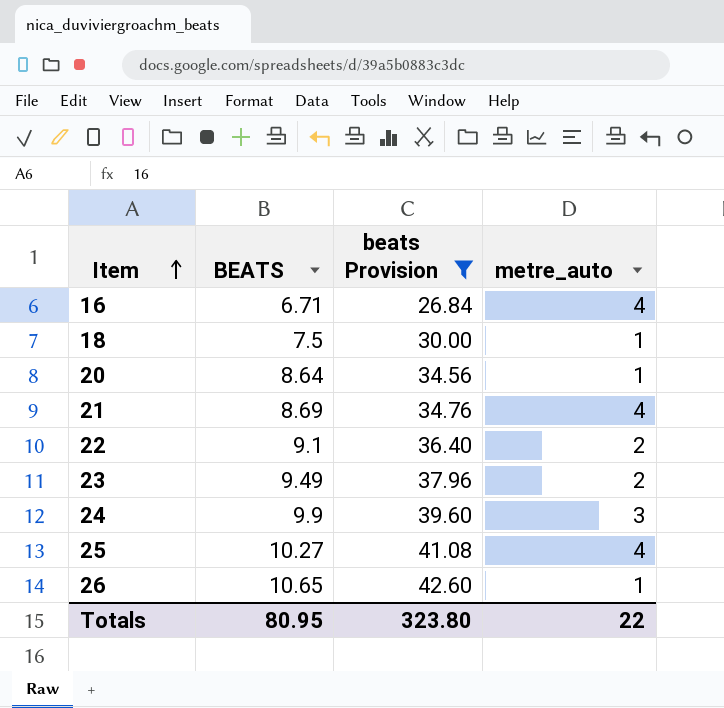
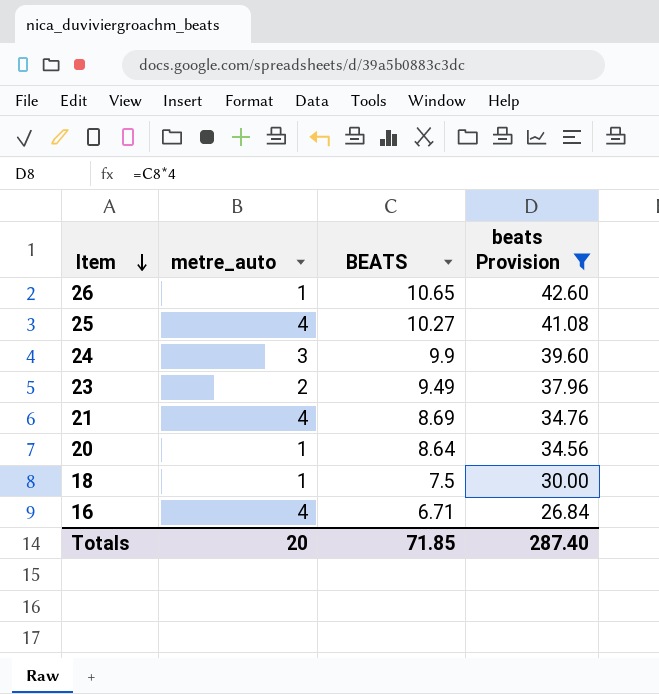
row order: Item ascending -> Item descending
column metre_auto | position: 4 -> 2
row 22: 9.1 | 36.40 | 2 -> none
Totals | metre_auto: 22 -> 20
Totals | BEATS: 80.95 -> 71.85
Totals | beats Provision: 323.80 -> 287.40

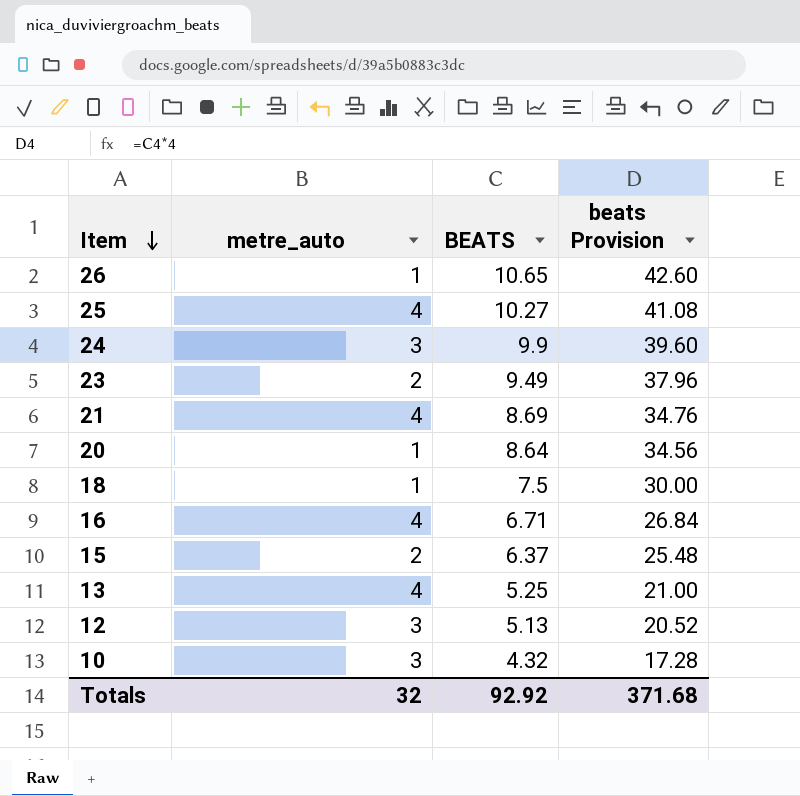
filter: beats Provision >= 26.84 -> none
Totals | metre_auto: 20 -> 32
Totals | BEATS: 71.85 -> 92.92
Totals | beats Provision: 287.40 -> 371.68

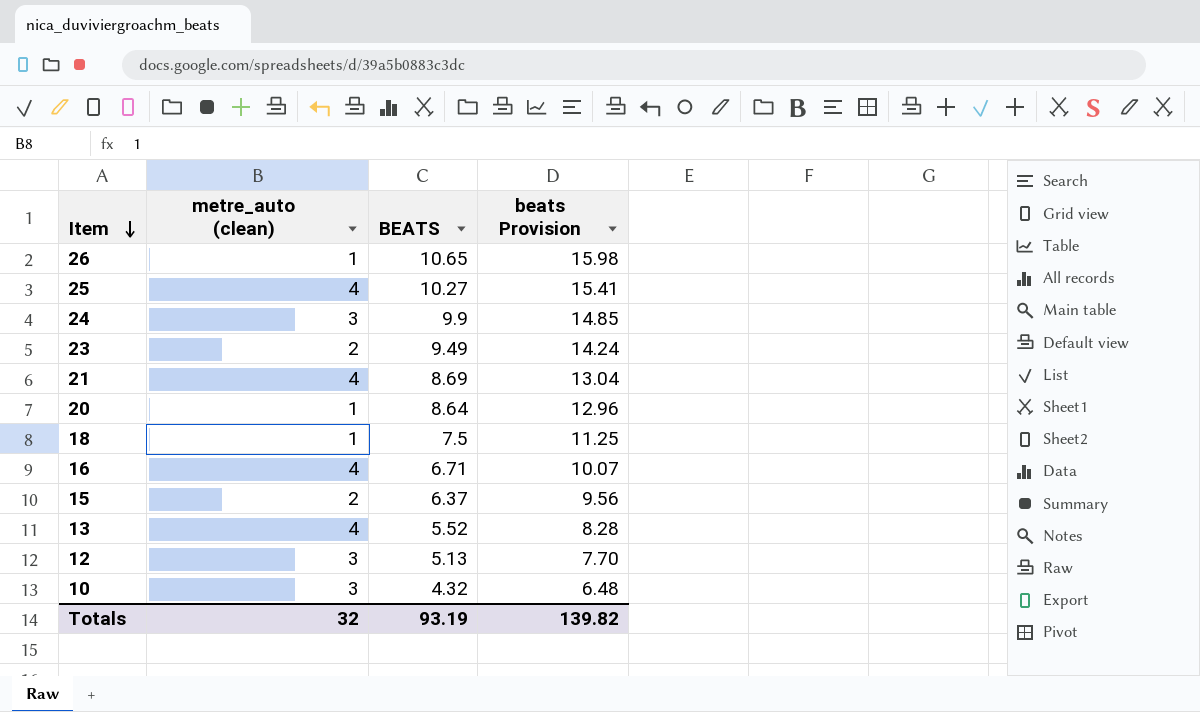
column name: metre_auto -> metre_auto (clean)
column beats Provision | formula: [BEATS] * 4 -> [BEATS] * 1.5
13 | BEATS: 5.25 -> 5.52
Totals | BEATS: 92.92 -> 93.19
Totals | beats Provision: 371.68 -> 139.82

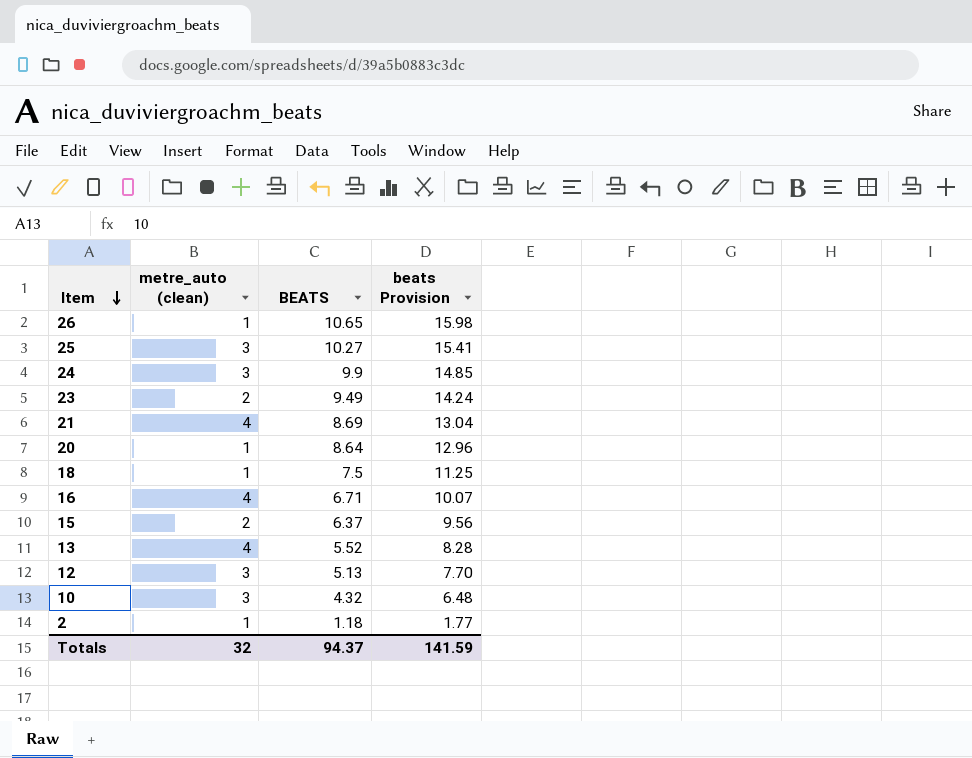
25 | metre_auto (clean): 4 -> 3
row 2: none -> 1 | 1.18 | 1.77
Totals | BEATS: 93.19 -> 94.37
Totals | beats Provision: 139.82 -> 141.59

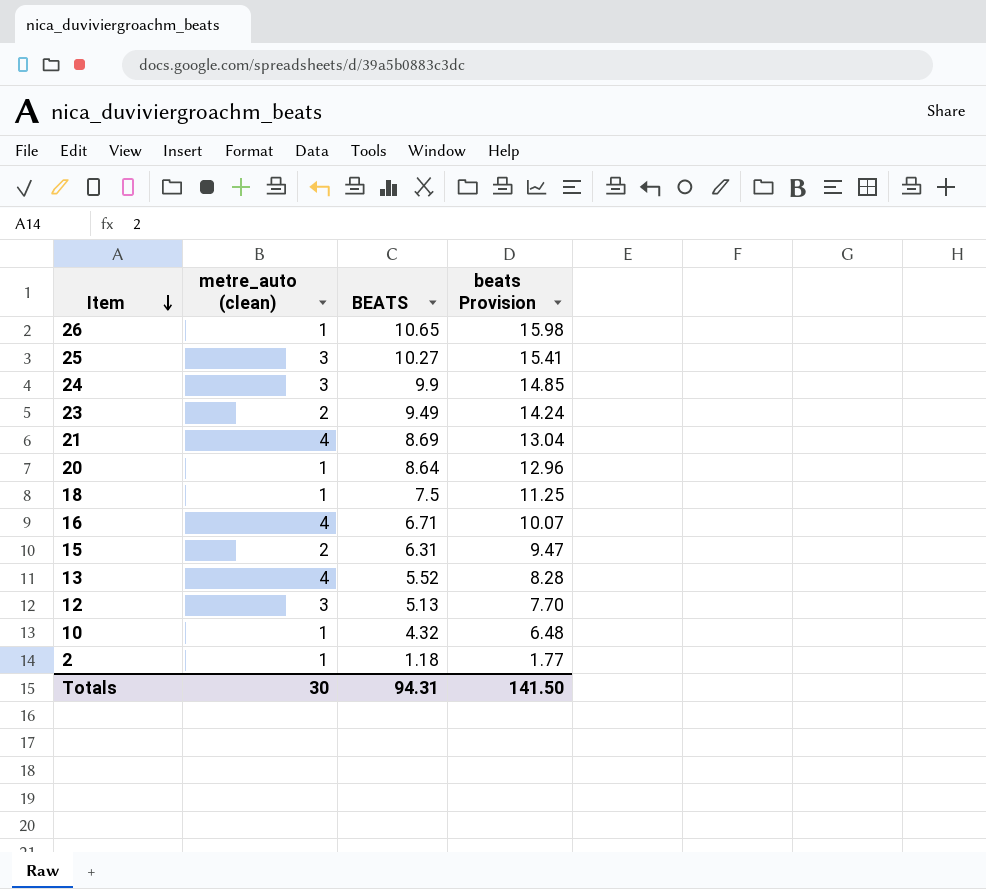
15 | BEATS: 6.37 -> 6.31
15 | beats Provision: 9.56 -> 9.47
10 | metre_auto (clean): 3 -> 1
Totals | metre_auto (clean): 32 -> 30
Totals | BEATS: 94.37 -> 94.31
Totals | beats Provision: 141.59 -> 141.50

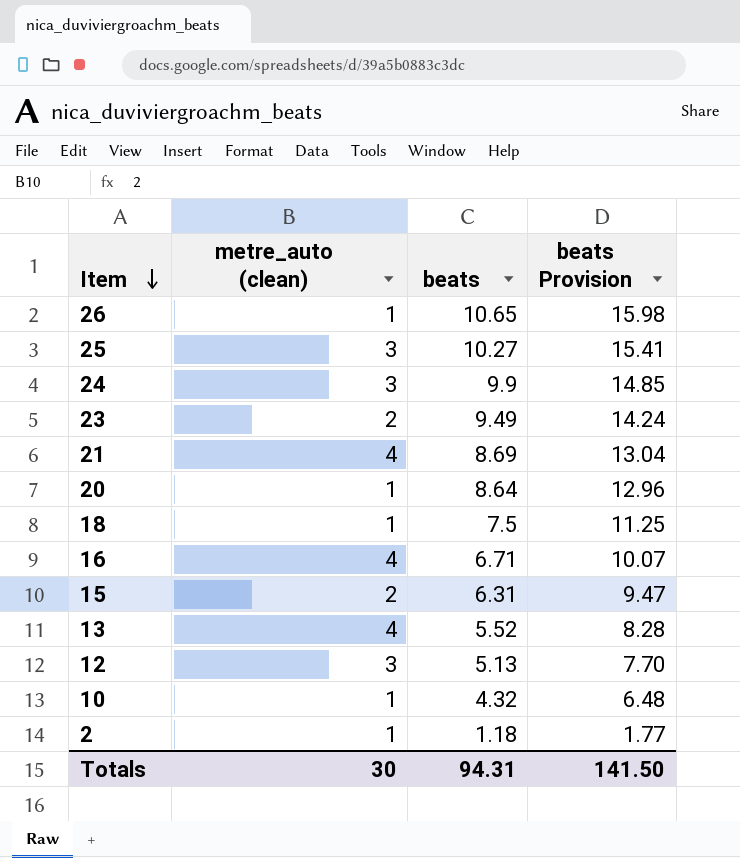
column name: BEATS -> beats

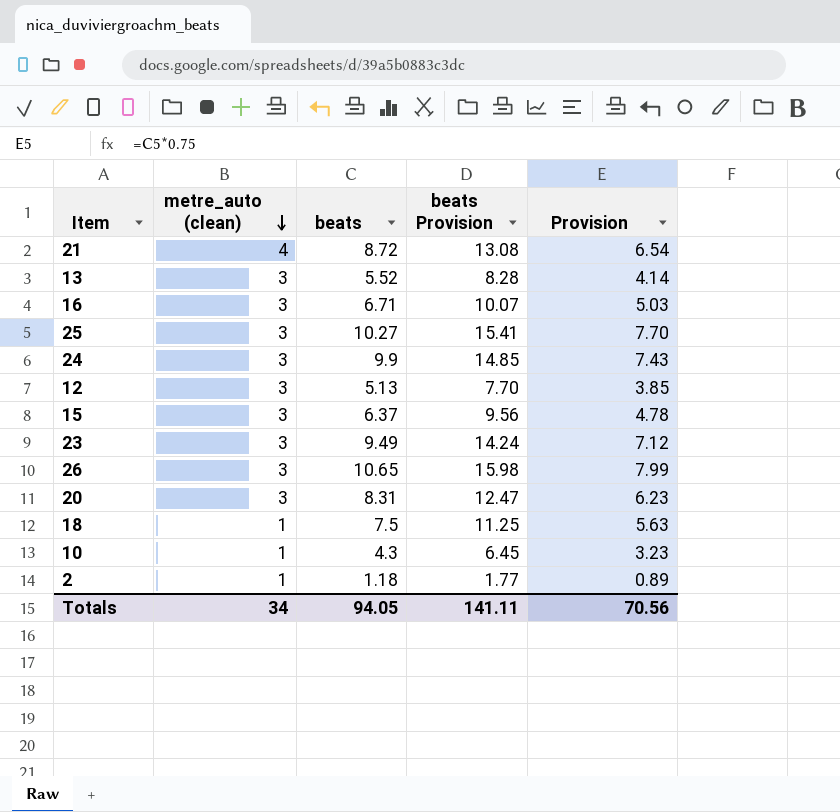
row order: Item descending -> metre_auto (clean) descending
column Provision | formula: none -> [beats] * 0.75
21 | beats: 8.69 -> 8.72
21 | beats Provision: 13.04 -> 13.08
13 | metre_auto (clean): 4 -> 3
16 | metre_auto (clean): 4 -> 3
15 | metre_auto (clean): 2 -> 3
15 | beats: 6.31 -> 6.37
15 | beats Provision: 9.47 -> 9.56
23 | metre_auto (clean): 2 -> 3
26 | metre_auto (clean): 1 -> 3
20 | metre_auto (clean): 1 -> 3
20 | beats: 8.64 -> 8.31
20 | beats Provision: 12.96 -> 12.47
10 | beats: 4.32 -> 4.3
10 | beats Provision: 6.48 -> 6.45
Totals | metre_auto (clean): 30 -> 34
Totals | beats: 94.31 -> 94.05
Totals | beats Provision: 141.50 -> 141.11

